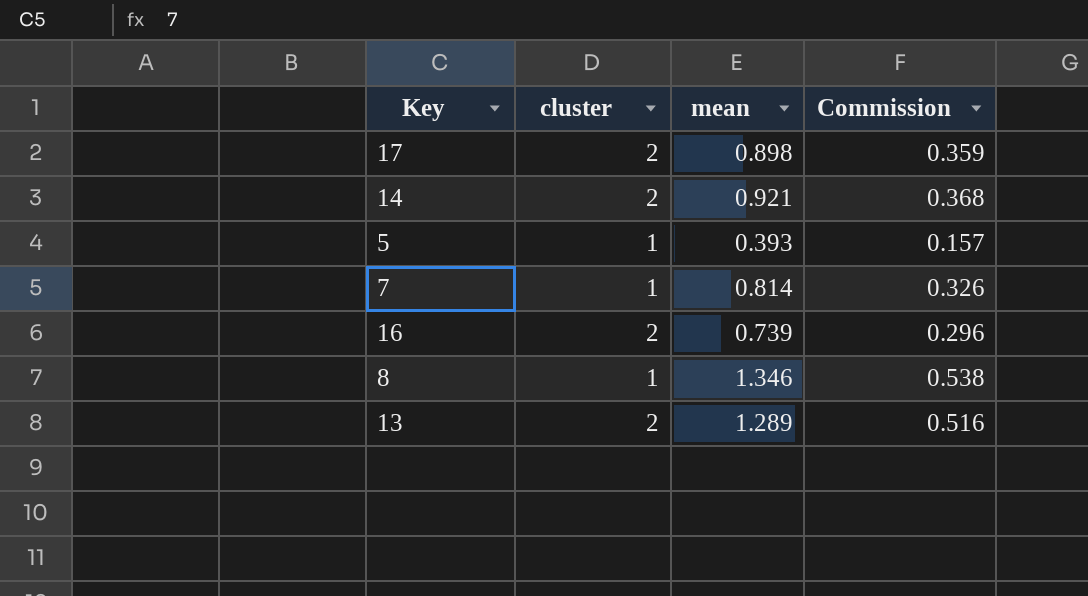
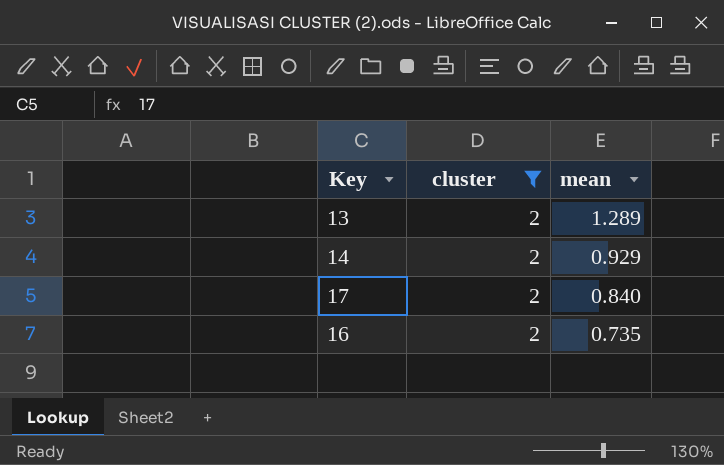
filter: none -> cluster = 2
row order: none -> mean descending
column Commission | formula: [mean] * 0.4 -> none
14 | mean: 0.921 -> 0.929
17 | mean: 0.898 -> 0.840
16 | mean: 0.739 -> 0.735

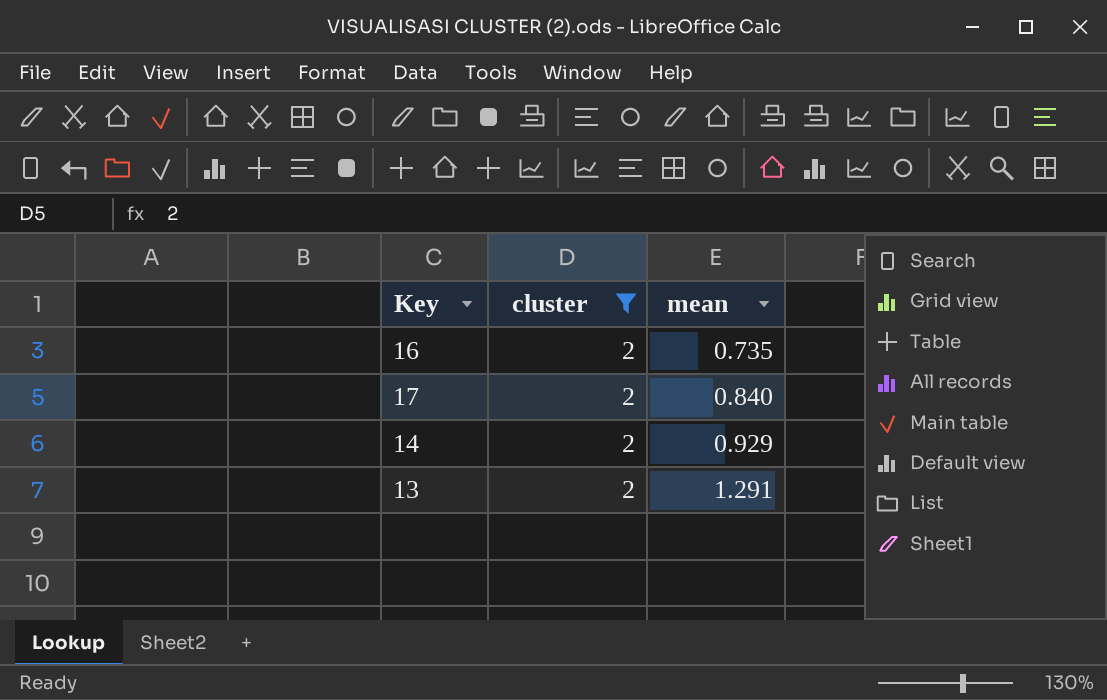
row order: mean descending -> mean ascending
13 | mean: 1.289 -> 1.291

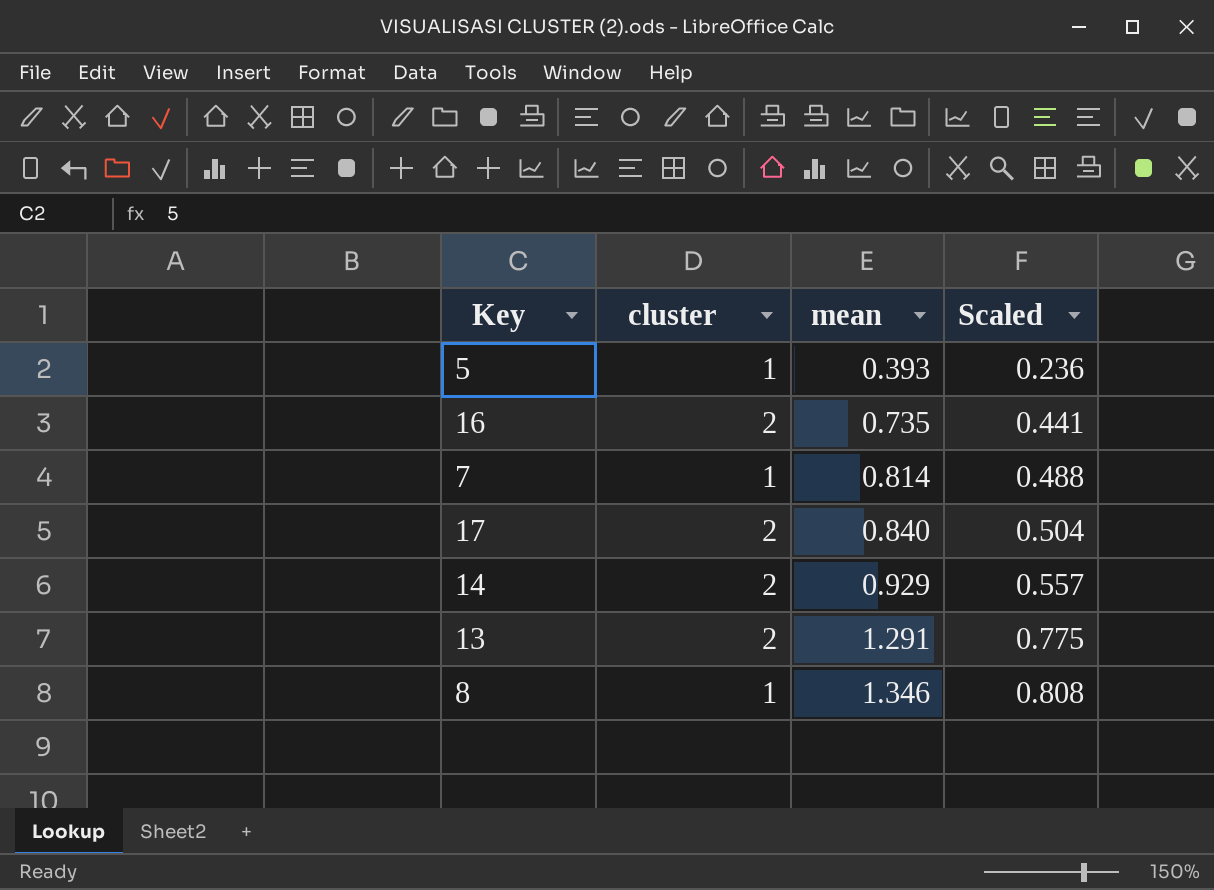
filter: cluster = 2 -> none
column Scaled | formula: none -> [mean] * 0.6

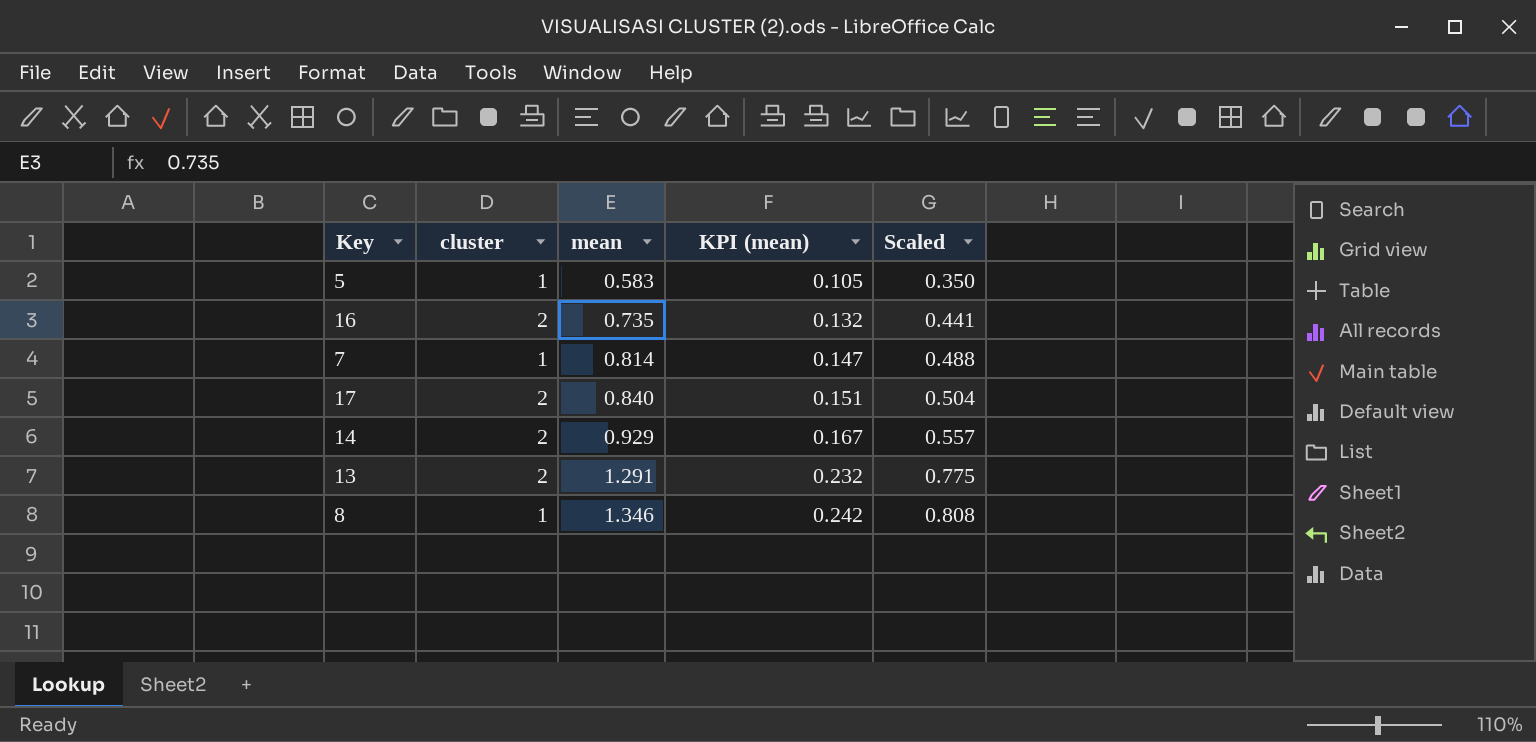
column KPI (mean) | formula: none -> [mean] * 0.18
5 | mean: 0.393 -> 0.583
5 | Scaled: 0.236 -> 0.350

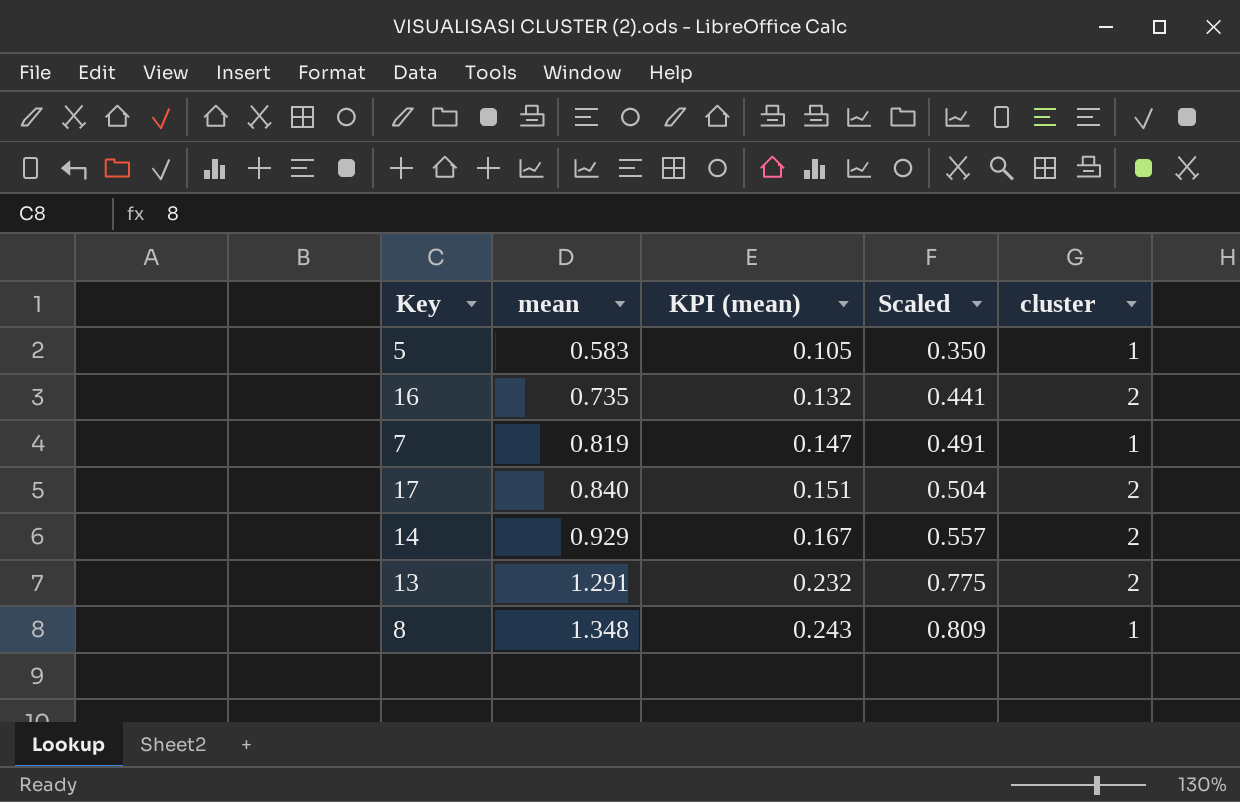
column cluster | position: 2 -> 5
7 | mean: 0.814 -> 0.819
7 | Scaled: 0.488 -> 0.491
8 | mean: 1.346 -> 1.348
8 | KPI (mean): 0.242 -> 0.243
8 | Scaled: 0.808 -> 0.809

